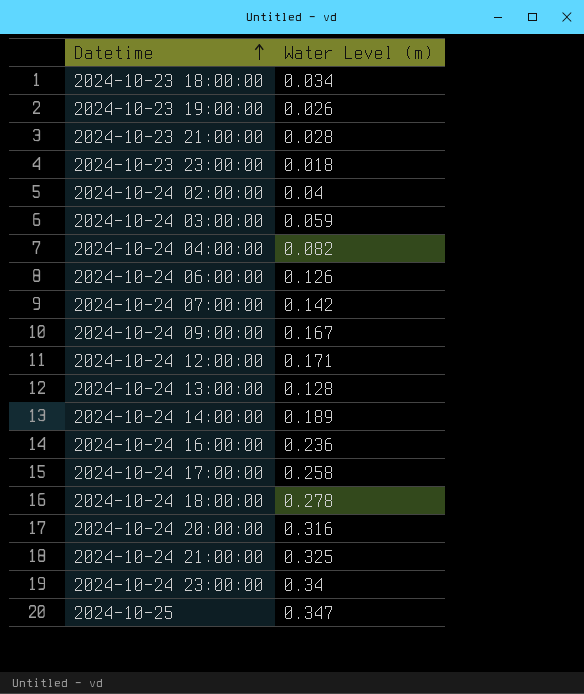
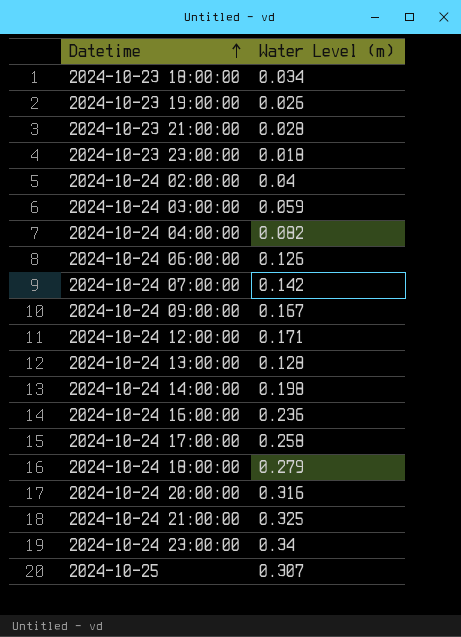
2024-10-24 14:00:00 | Water Level (m): 0.189 -> 0.198
2024-10-24 18:00:00 | Water Level (m): 0.278 -> 0.279
2024-10-25 | Water Level (m): 0.347 -> 0.307

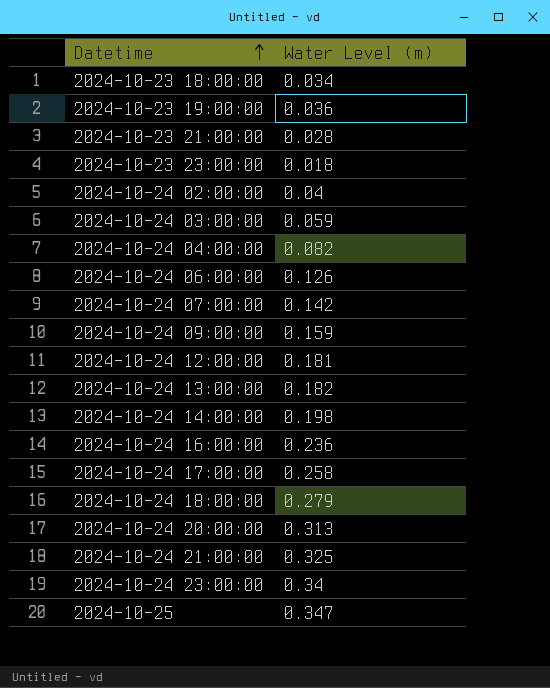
2024-10-23 19:00:00 | Water Level (m): 0.026 -> 0.036
2024-10-24 09:00:00 | Water Level (m): 0.167 -> 0.159
2024-10-24 12:00:00 | Water Level (m): 0.171 -> 0.181
2024-10-24 13:00:00 | Water Level (m): 0.128 -> 0.182
2024-10-24 20:00:00 | Water Level (m): 0.316 -> 0.313
2024-10-25 | Water Level (m): 0.307 -> 0.347

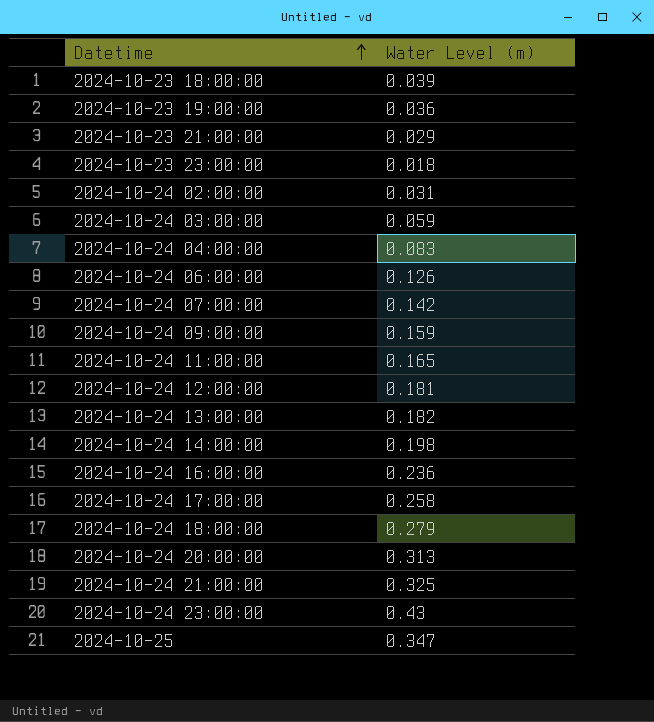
2024-10-23 18:00:00 | Water Level (m): 0.034 -> 0.039
2024-10-23 21:00:00 | Water Level (m): 0.028 -> 0.029
2024-10-24 02:00:00 | Water Level (m): 0.04 -> 0.031
2024-10-24 04:00:00 | Water Level (m): 0.082 -> 0.083
row 2024-10-24 11:00:00: none -> 0.165
2024-10-24 23:00:00 | Water Level (m): 0.34 -> 0.43

